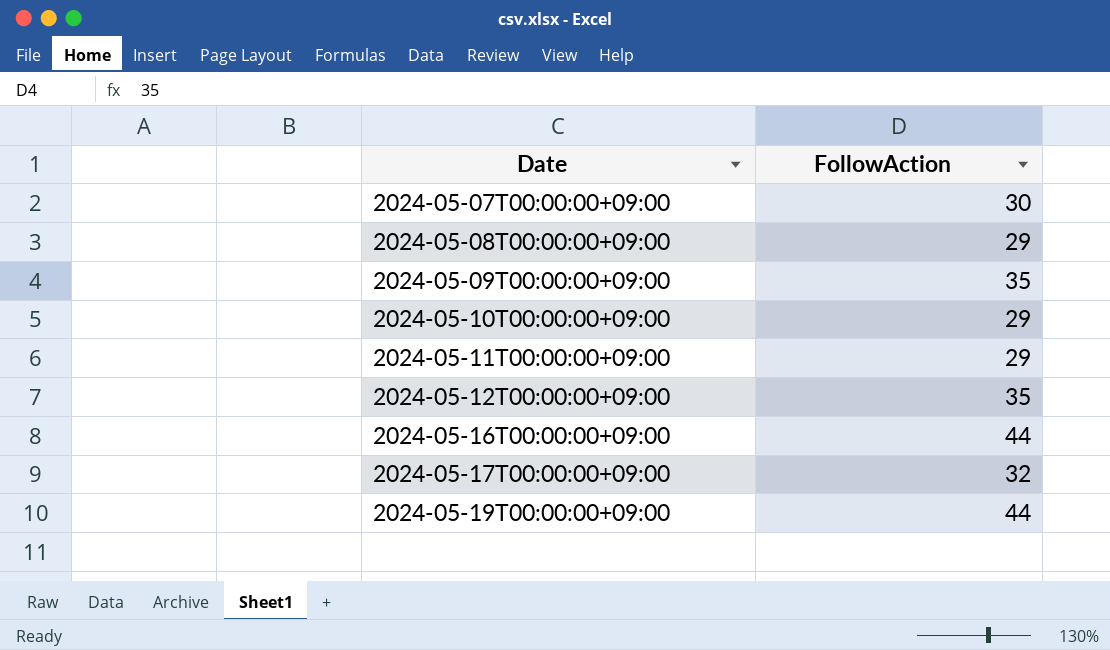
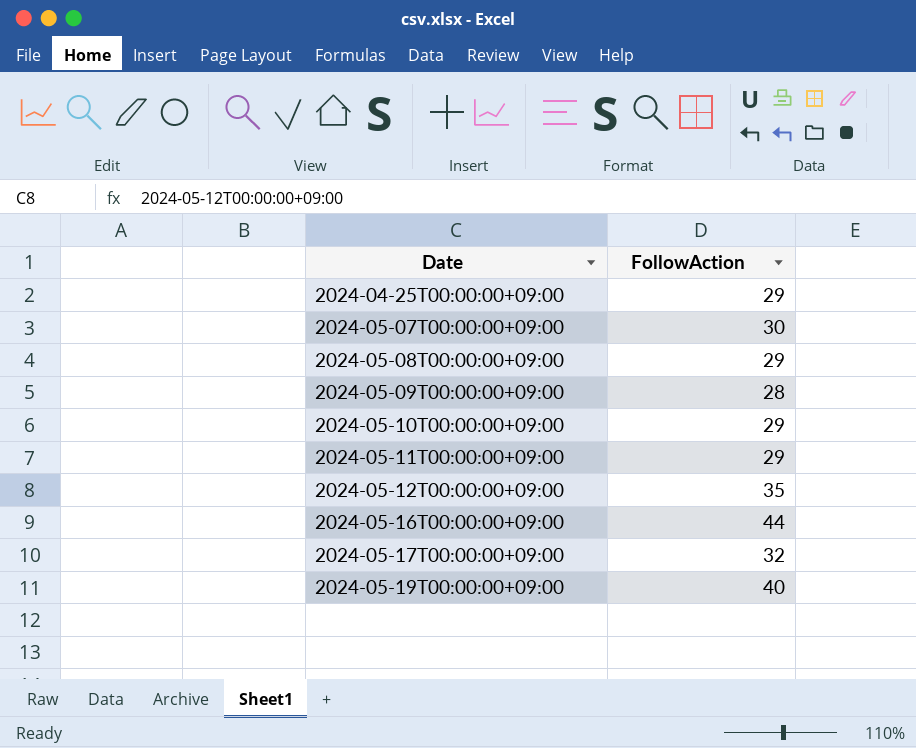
row 2024-04-25T00:00:00+09:00: none -> 29
2024-05-09T00:00:00+09:00 | FollowAction: 35 -> 28
2024-05-19T00:00:00+09:00 | FollowAction: 44 -> 40

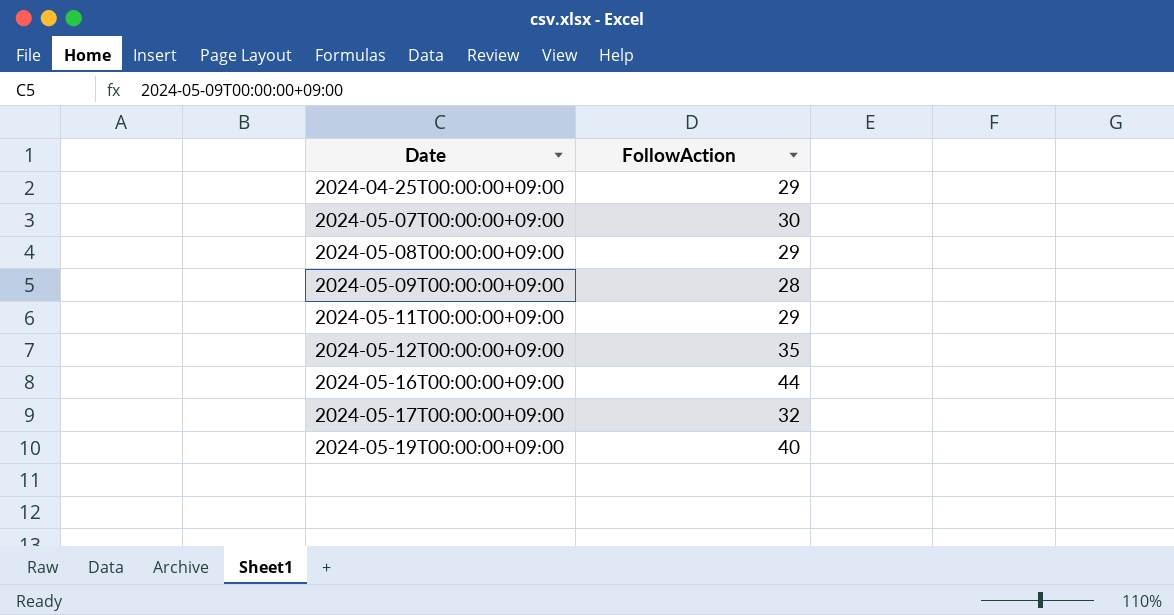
row 2024-05-10T00:00:00+09:00: 29 -> none

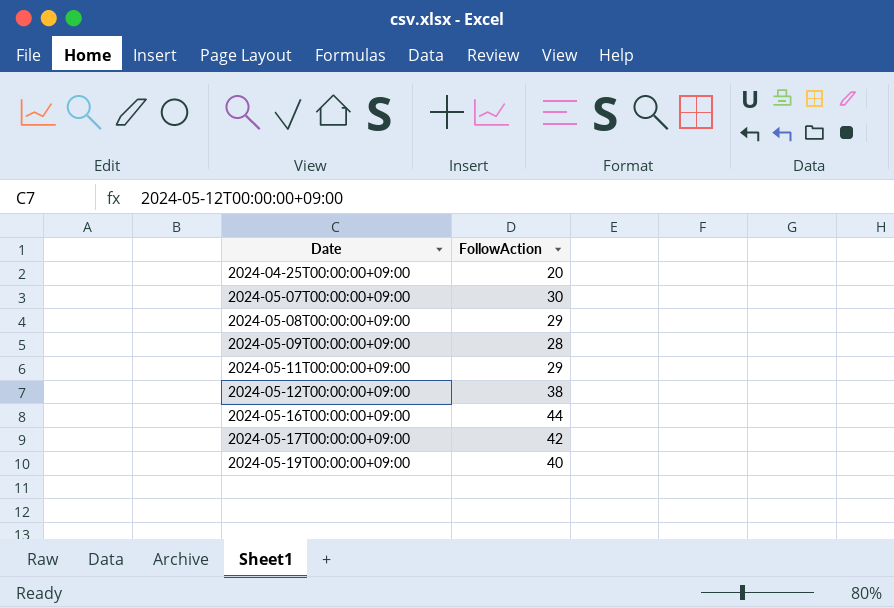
2024-04-25T00:00:00+09:00 | FollowAction: 29 -> 20
2024-05-12T00:00:00+09:00 | FollowAction: 35 -> 38
2024-05-17T00:00:00+09:00 | FollowAction: 32 -> 42

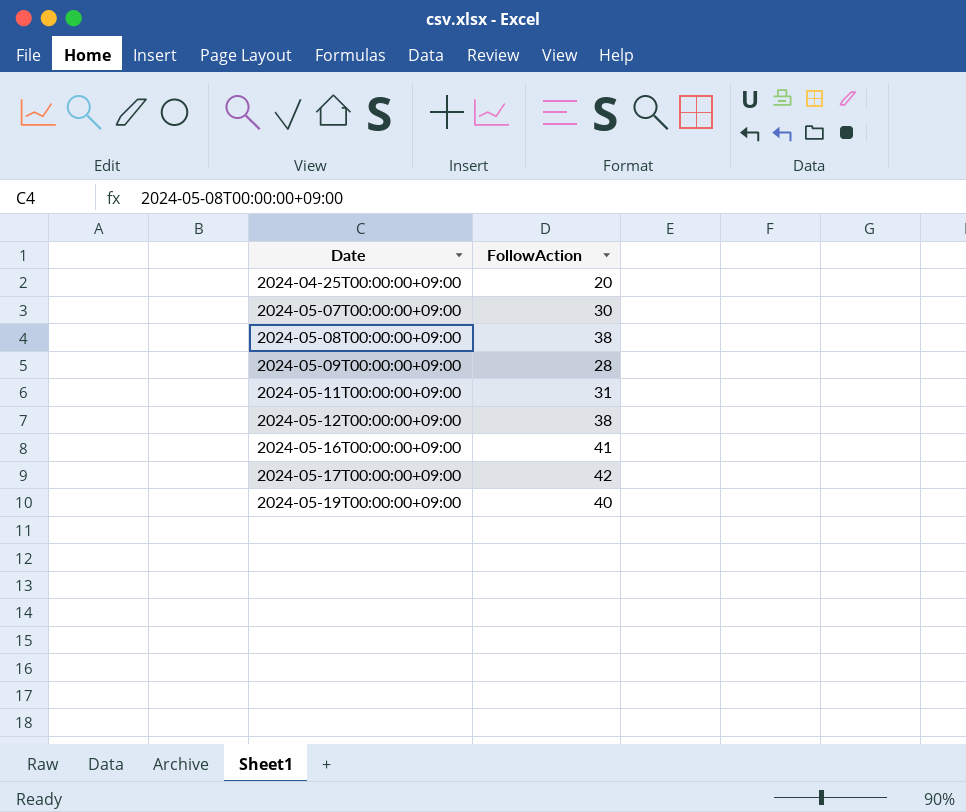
2024-05-08T00:00:00+09:00 | FollowAction: 29 -> 38
2024-05-11T00:00:00+09:00 | FollowAction: 29 -> 31
2024-05-16T00:00:00+09:00 | FollowAction: 44 -> 41

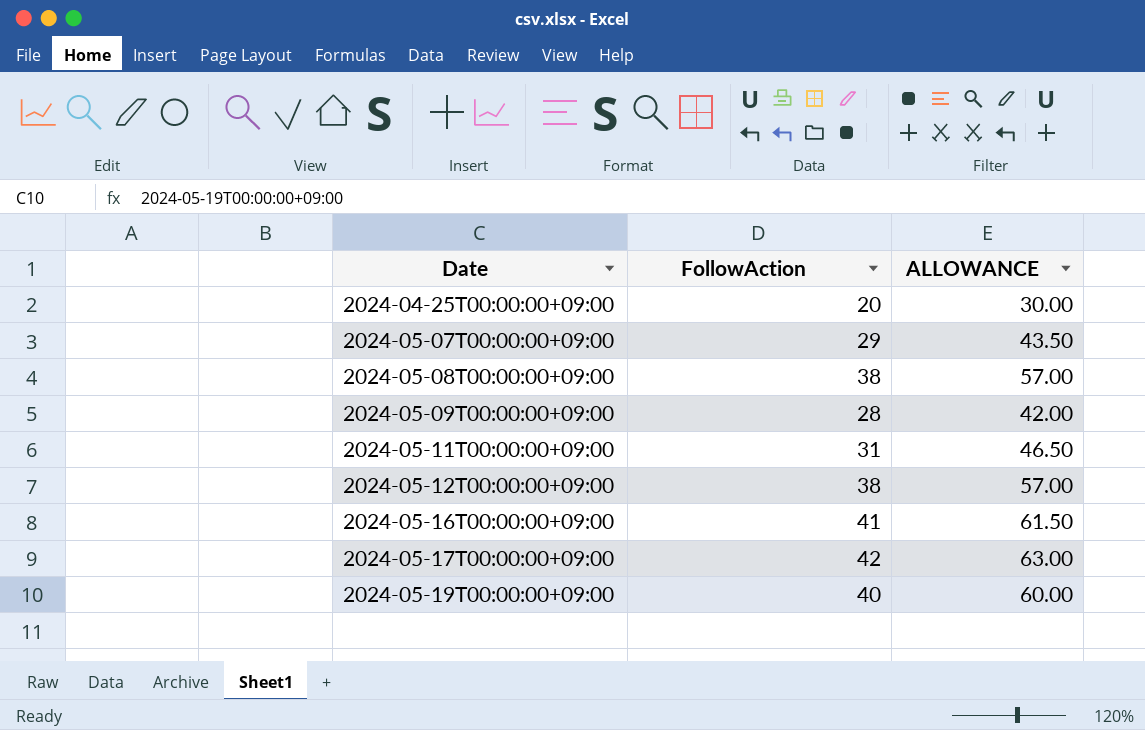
column ALLOWANCE | formula: none -> [FollowAction] * 1.5
2024-05-07T00:00:00+09:00 | FollowAction: 30 -> 29

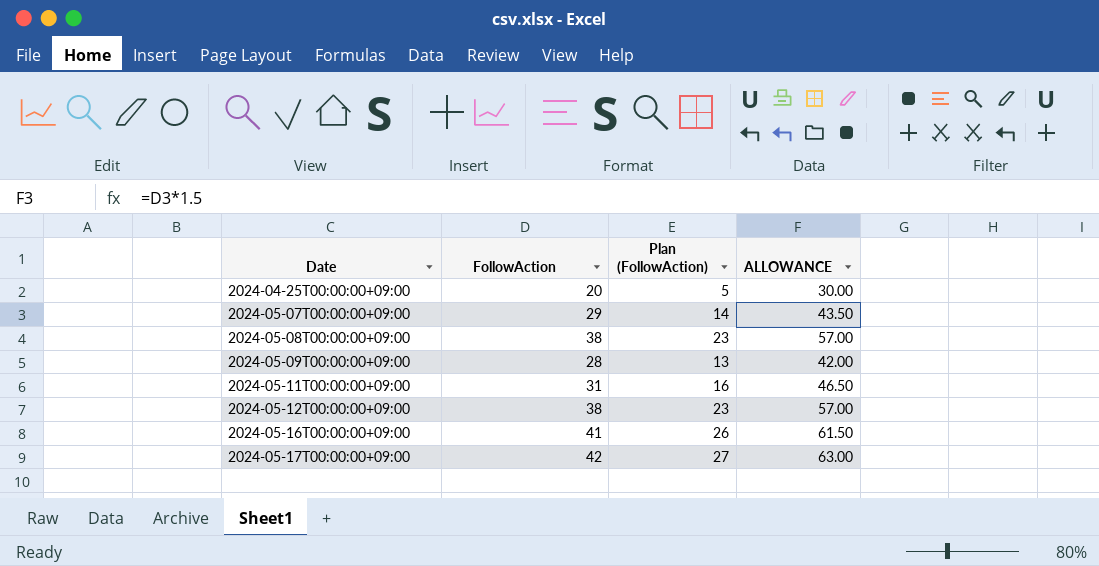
column Plan (FollowAction) | formula: none -> [FollowAction] - 15
row 2024-05-19T00:00:00+09:00: 40 | 60.00 -> none

